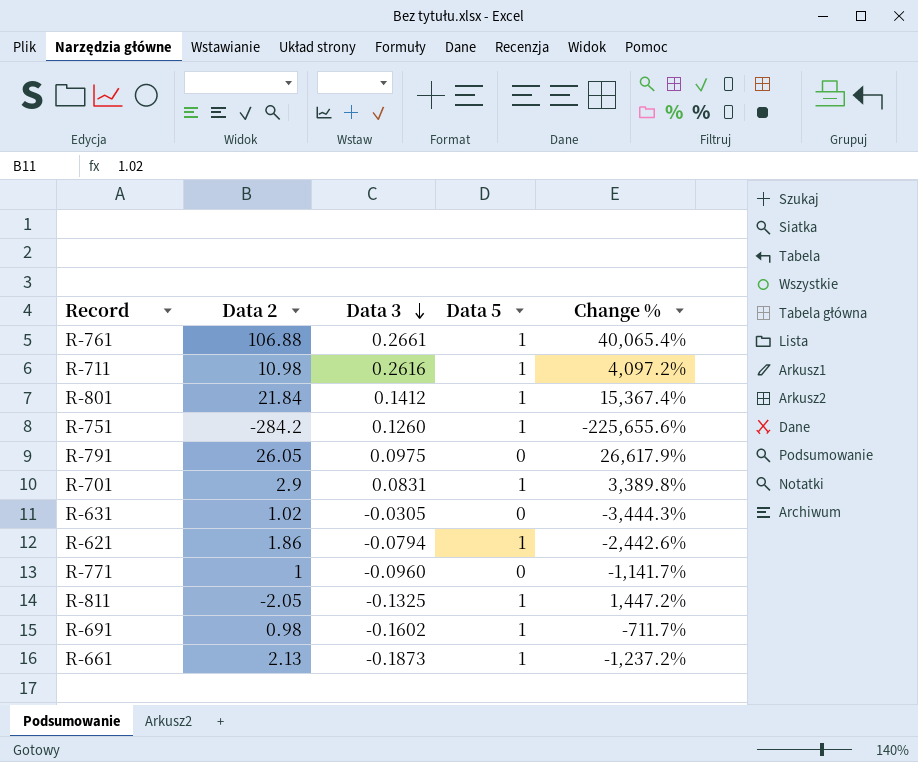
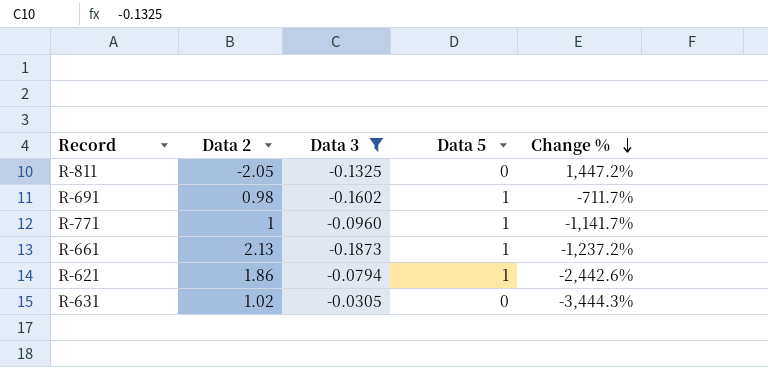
filter: none -> Data 3 <= -0.0305
row order: Data 3 descending -> Change % descending
R-811 | Data 5: 1 -> 0
R-771 | Data 5: 0 -> 1

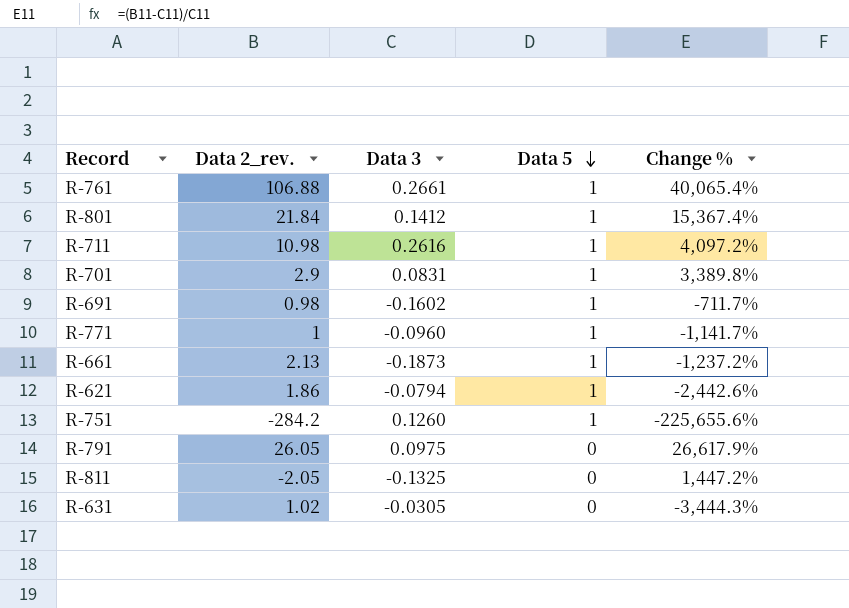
filter: Data 3 <= -0.0305 -> none
row order: Change % descending -> Data 5 descending
column name: Data 2 -> Data 2_rev.

